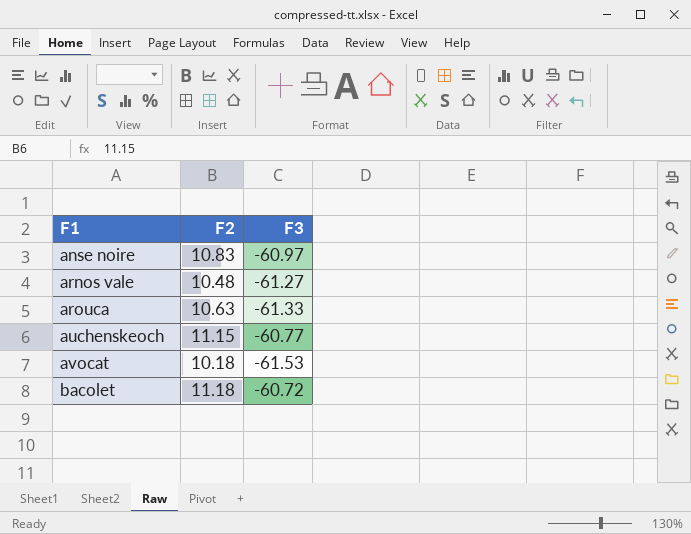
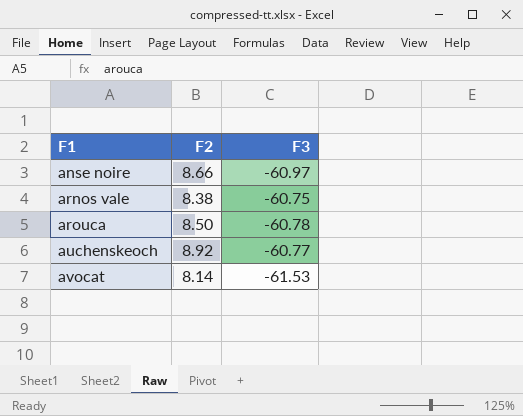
row bacolet: 11.18 | -60.72 -> none
anse noire | F2: 10.83 -> 8.66
arnos vale | F2: 10.48 -> 8.38
arnos vale | F3: -61.27 -> -60.75
arouca | F2: 10.63 -> 8.50
arouca | F3: -61.33 -> -60.78
auchenskeoch | F2: 11.15 -> 8.92
avocat | F2: 10.18 -> 8.14

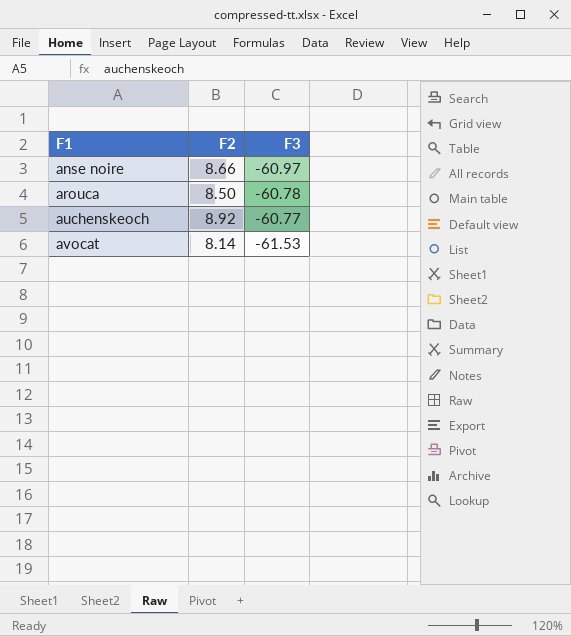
row arnos vale: 8.38 | -60.75 -> none

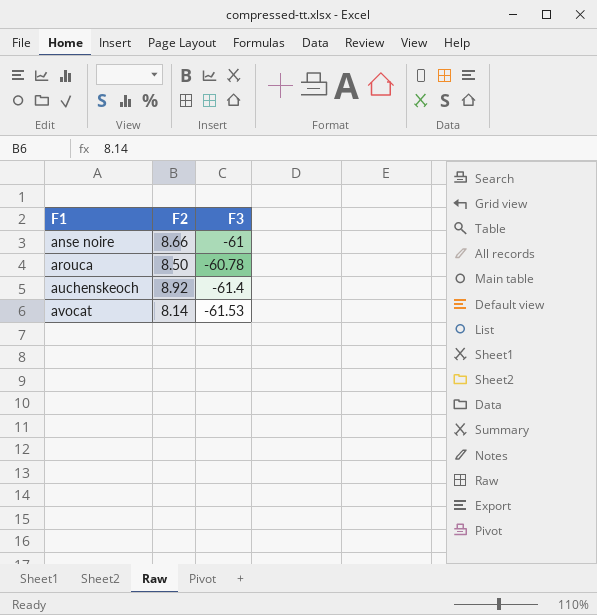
anse noire | F3: -60.97 -> -61
auchenskeoch | F3: -60.77 -> -61.4

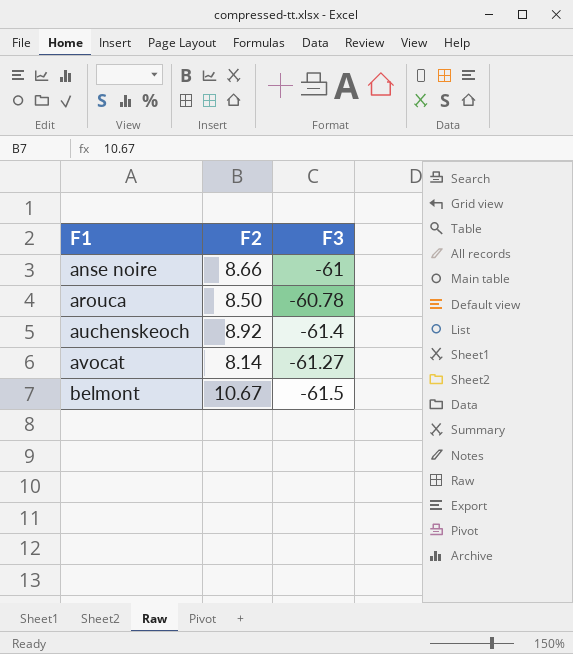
avocat | F3: -61.53 -> -61.27
row belmont: none -> 10.67 | -61.5

